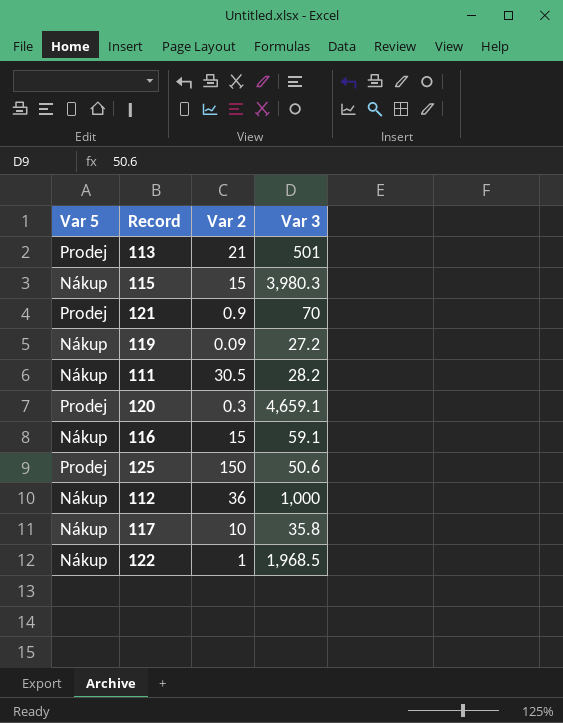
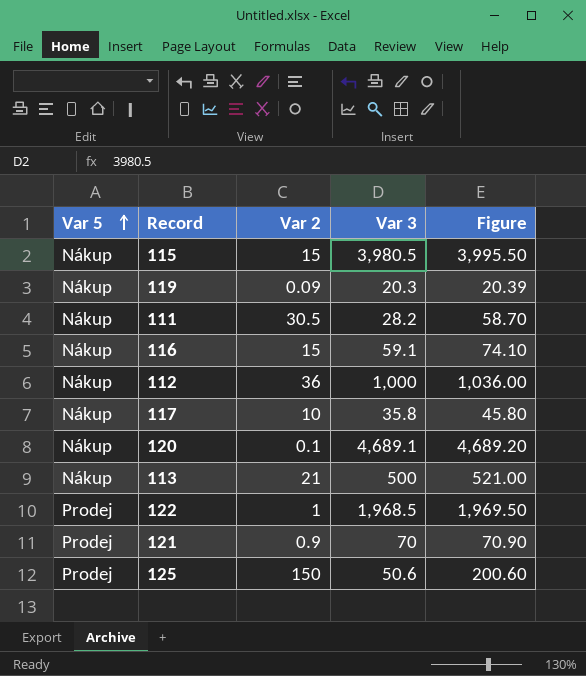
row order: none -> Var 5 ascending
column Figure | formula: none -> [Var 2] + [Var 3]
115 | Var 3: 3,980.3 -> 3,980.5
119 | Var 3: 27.2 -> 20.3
120 | Var 5: Prodej -> Nákup
120 | Var 2: 0.3 -> 0.1
120 | Var 3: 4,659.1 -> 4,689.1
113 | Var 5: Prodej -> Nákup
113 | Var 3: 501 -> 500
122 | Var 5: Nákup -> Prodej

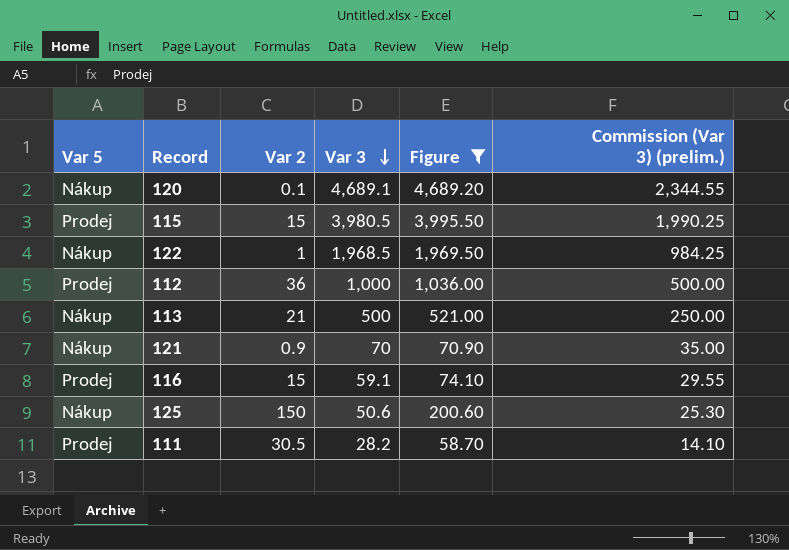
filter: none -> Figure >= 58.70
row order: Var 5 ascending -> Var 3 descending
column Commission (Var 3) (prelim.) | formula: none -> [Var 3] * 0.5
115 | Var 5: Nákup -> Prodej
122 | Var 5: Prodej -> Nákup
112 | Var 5: Nákup -> Prodej
121 | Var 5: Prodej -> Nákup
116 | Var 5: Nákup -> Prodej
125 | Var 5: Prodej -> Nákup
111 | Var 5: Nákup -> Prodej

